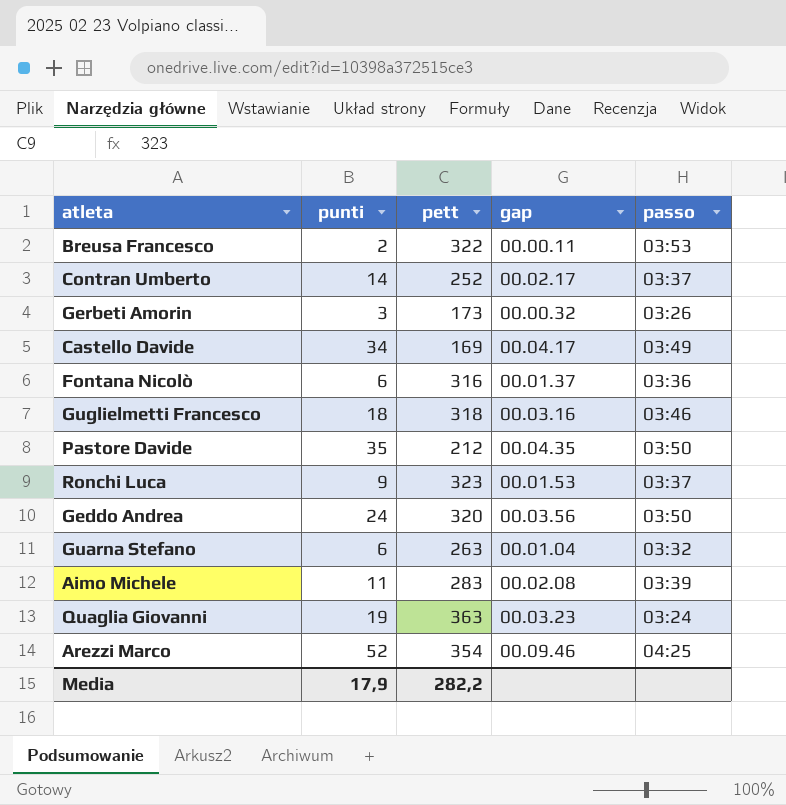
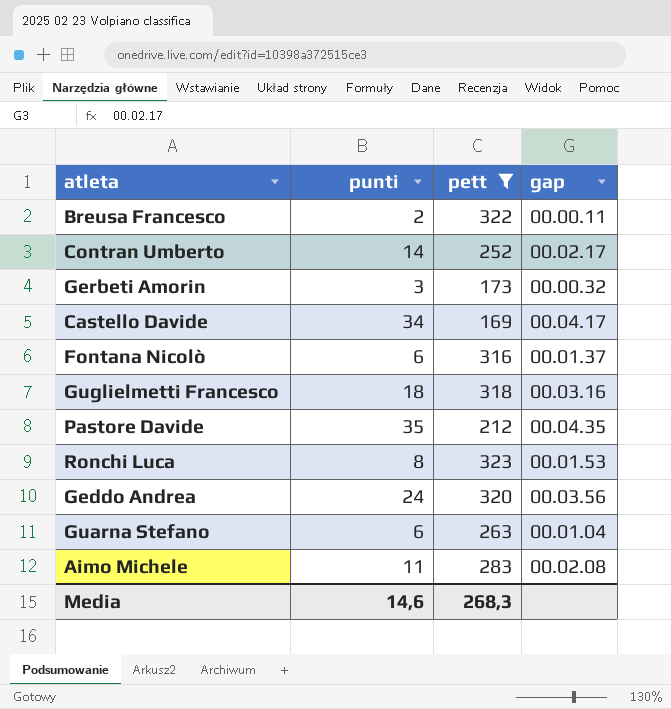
filter: none -> pett <= 323
column passo | position: 5 -> none
Ronchi Luca | punti: 9 -> 8
Media | punti: 17,9 -> 14,6
Media | pett: 282,2 -> 268,3

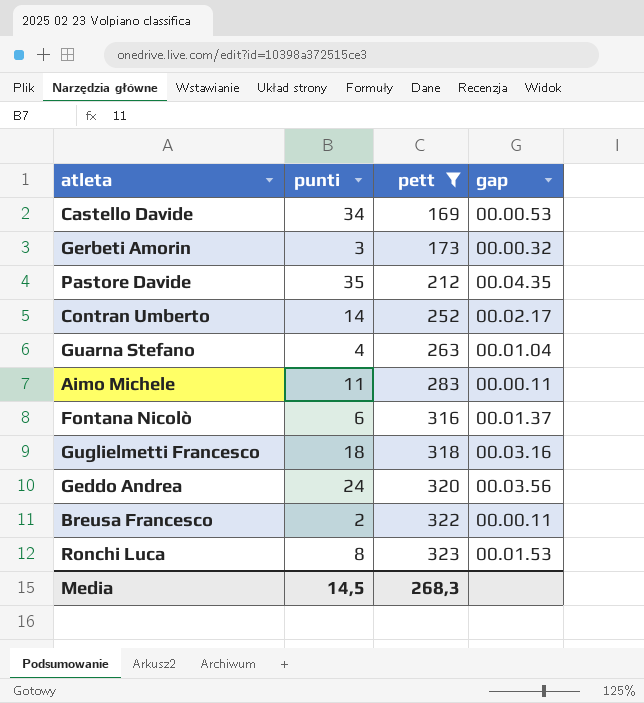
row order: none -> pett ascending
Castello Davide | gap: 00.04.17 -> 00.00.53
Guarna Stefano | punti: 6 -> 4
Aimo Michele | gap: 00.02.08 -> 00.00.11
Media | punti: 14,6 -> 14,5

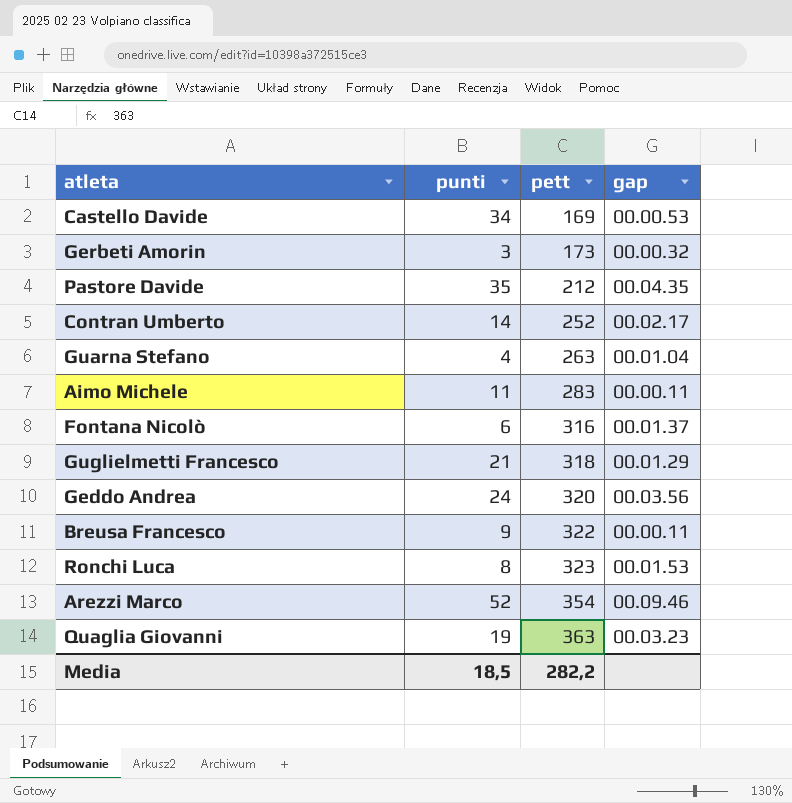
filter: pett <= 323 -> none
Guglielmetti Francesco | punti: 18 -> 21
Guglielmetti Francesco | gap: 00.03.16 -> 00.01.29
Breusa Francesco | punti: 2 -> 9
Media | punti: 14,5 -> 18,5
Media | pett: 268,3 -> 282,2

